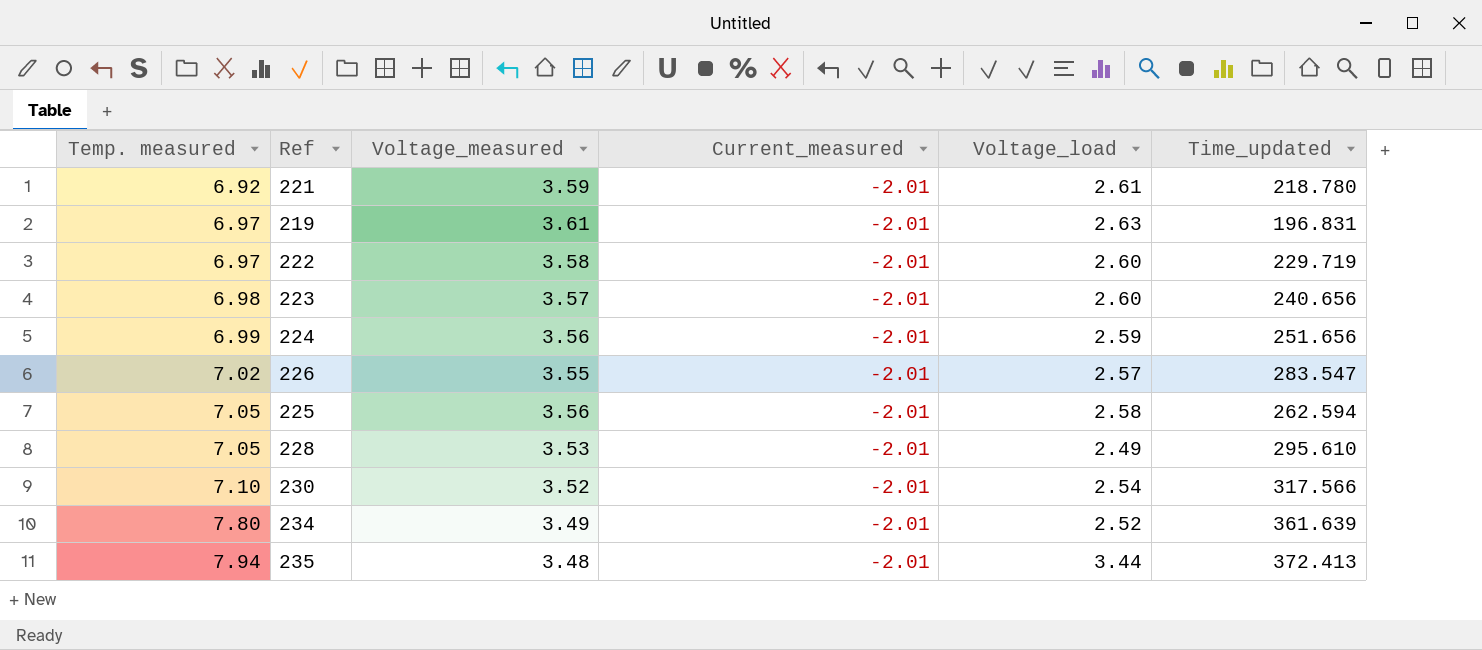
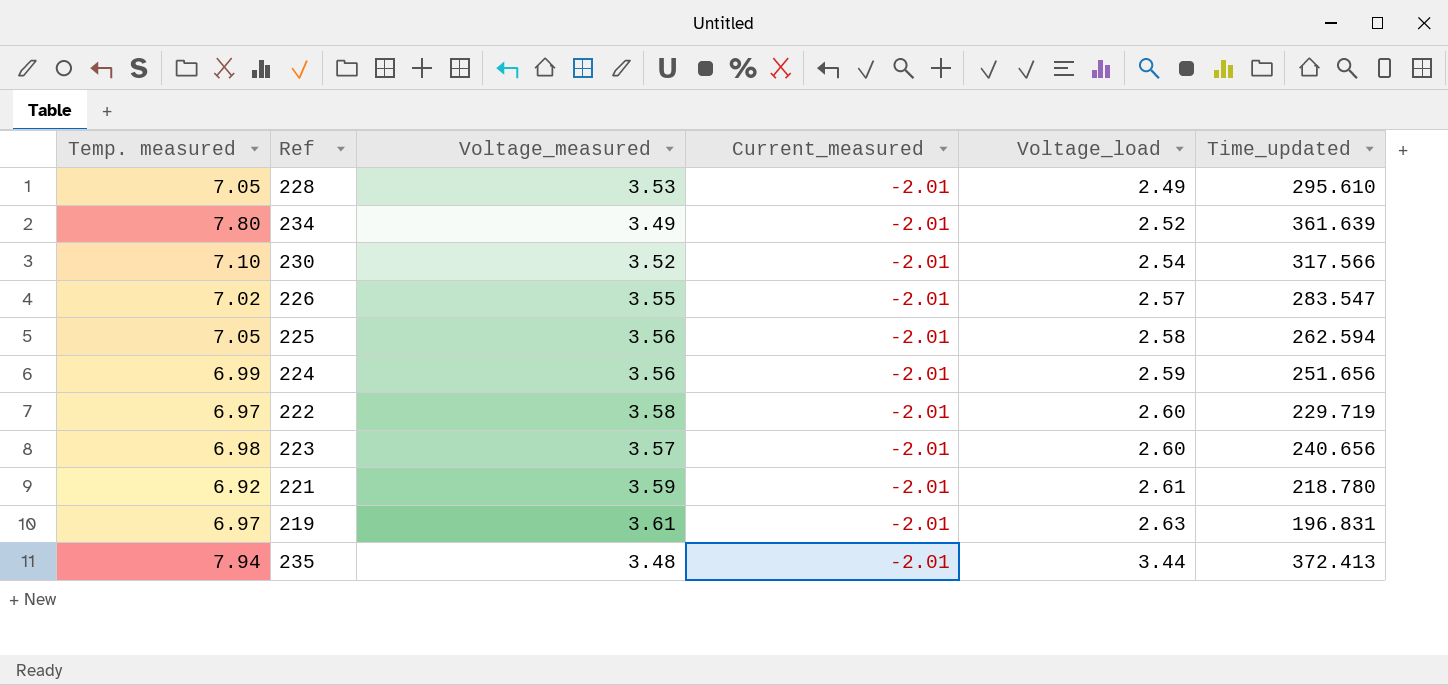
row order: Temp. measured ascending -> Voltage_load ascending

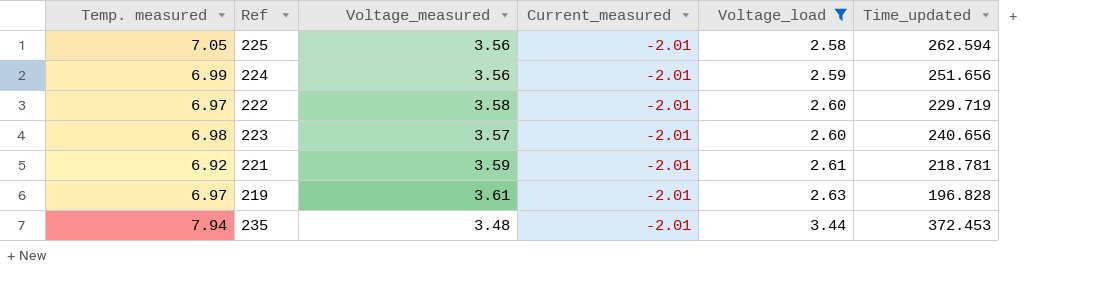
filter: none -> Voltage_load >= 2.58
221 | Time_updated: 218.780 -> 218.781
219 | Time_updated: 196.831 -> 196.828
235 | Time_updated: 372.413 -> 372.453

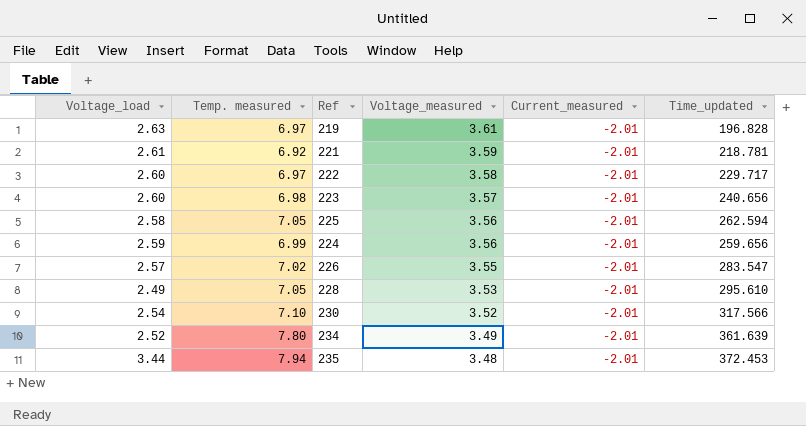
filter: Voltage_load >= 2.58 -> none
row order: Voltage_load ascending -> Voltage_measured descending
column Voltage_load | position: 5 -> 1
222 | Time_updated: 229.719 -> 229.717
224 | Time_updated: 251.656 -> 259.656

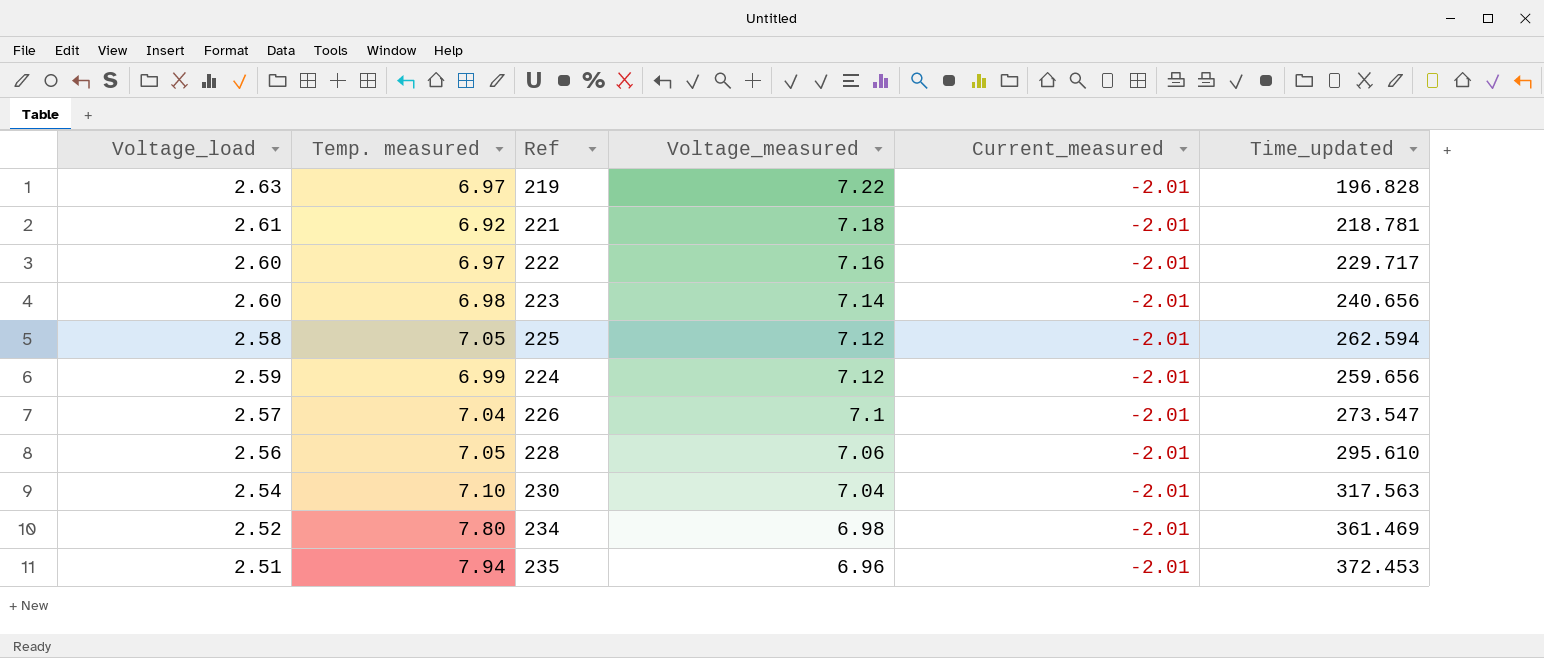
219 | Voltage_measured: 3.61 -> 7.22
221 | Voltage_measured: 3.59 -> 7.18
222 | Voltage_measured: 3.58 -> 7.16
223 | Voltage_measured: 3.57 -> 7.14
225 | Voltage_measured: 3.56 -> 7.12
224 | Voltage_measured: 3.56 -> 7.12
226 | Temp. measured: 7.02 -> 7.04
226 | Voltage_measured: 3.55 -> 7.1
226 | Time_updated: 283.547 -> 273.547
228 | Voltage_load: 2.49 -> 2.56
228 | Voltage_measured: 3.53 -> 7.06
230 | Voltage_measured: 3.52 -> 7.04
230 | Time_updated: 317.566 -> 317.563
234 | Voltage_measured: 3.49 -> 6.98
234 | Time_updated: 361.639 -> 361.469
235 | Voltage_load: 3.44 -> 2.51
235 | Voltage_measured: 3.48 -> 6.96

